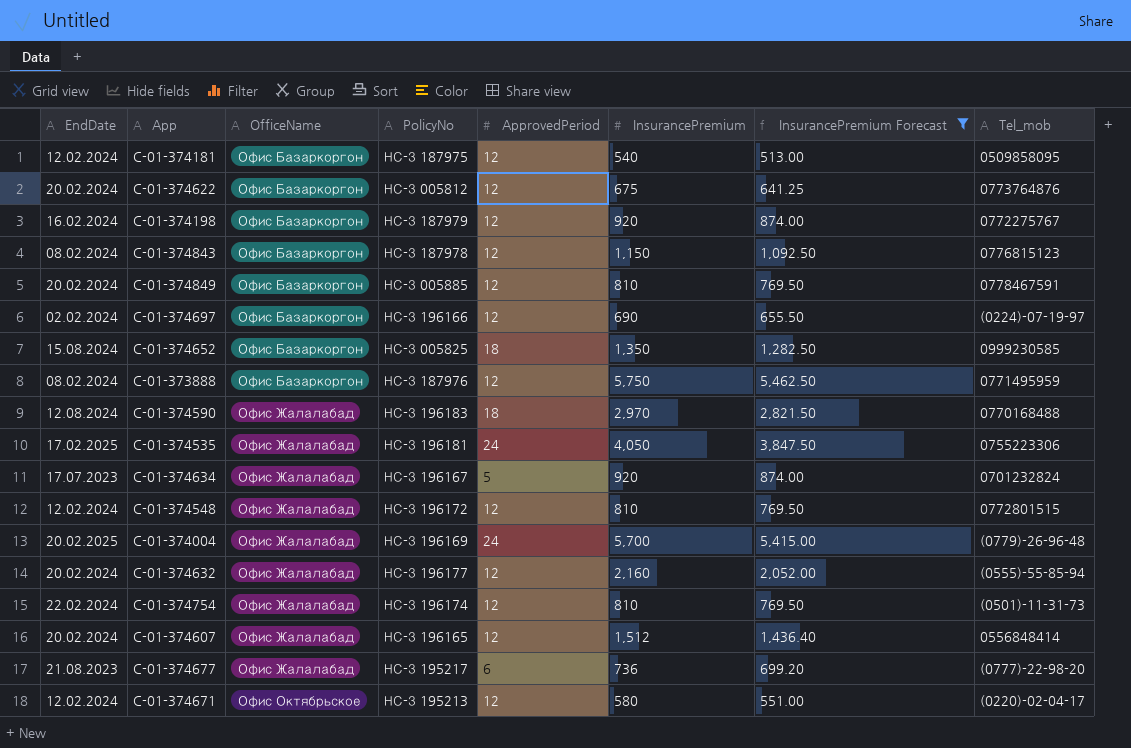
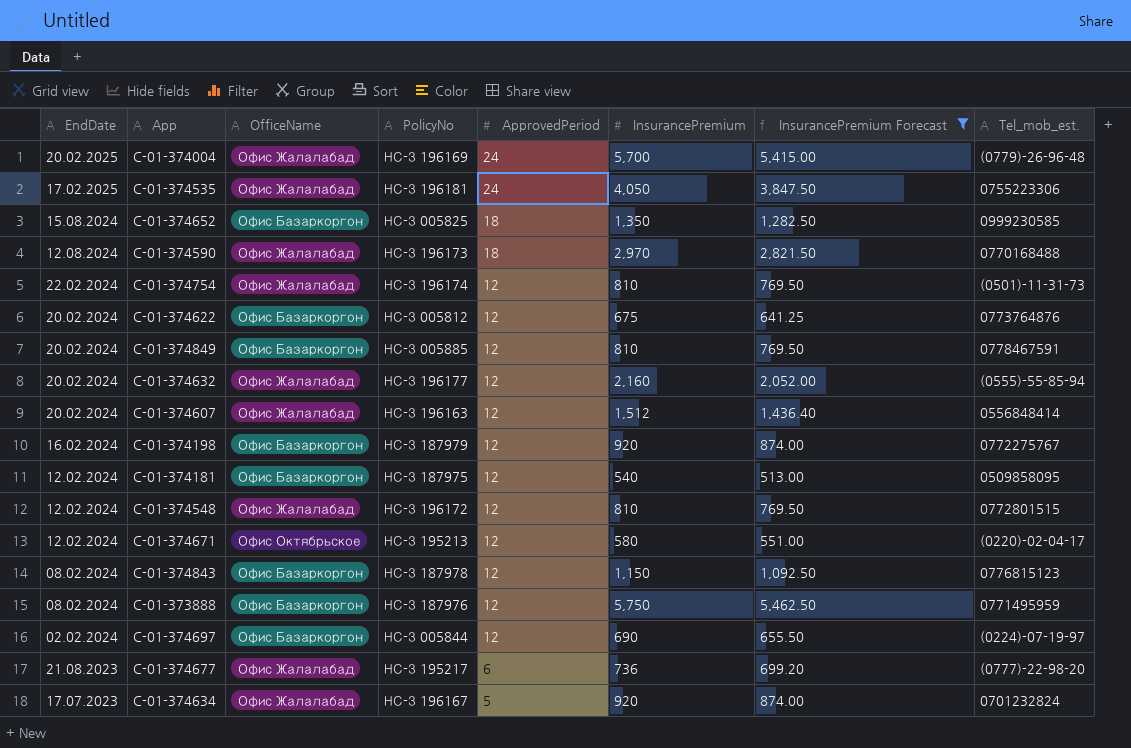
row order: OfficeName ascending -> EndDate descending
column name: Tel_mob -> Tel_mob_est.
C-01-374590 | PolicyNo: НС-З 196183 -> НС-З 196173
C-01-374607 | PolicyNo: НС-З 196165 -> НС-З 196163
C-01-374697 | PolicyNo: НС-З 196166 -> НС-З 005844

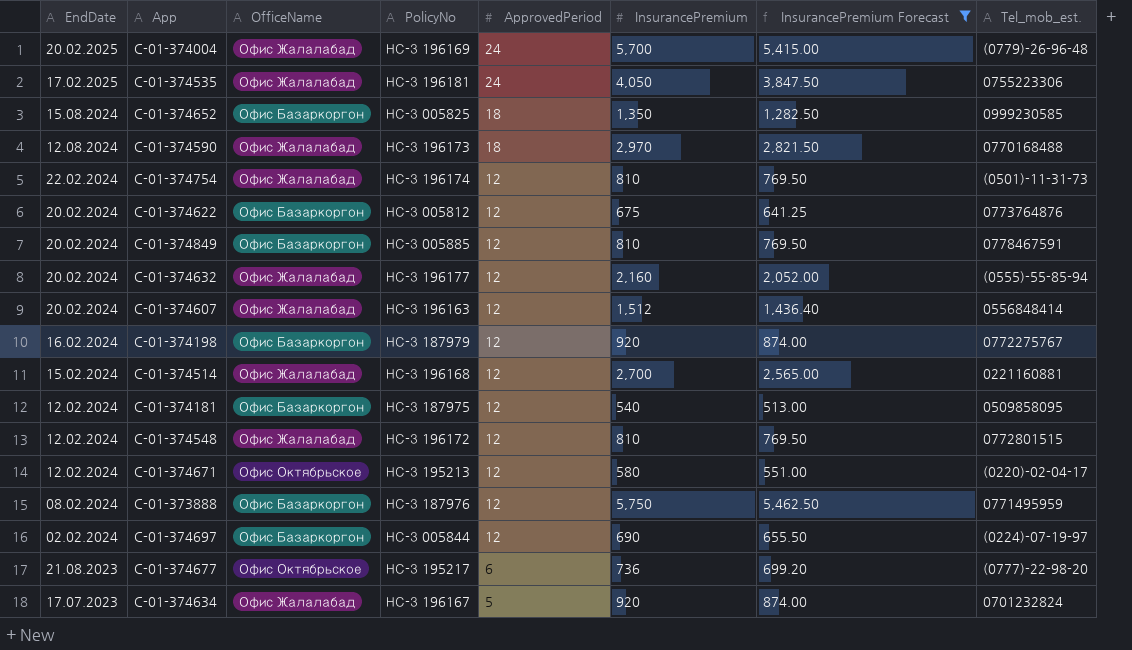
row C-01-374843: 08.02.2024 | Офис Базаркоргон | НС-З 187978 | 12 | 1,150 | 1,092.50 | 0776815123 -> none
row C-01-374514: none -> 15.02.2024 | Офис Жалалабад | НС-З 196168 | 12 | 2,700 | 2,565.00 | 0221160881
C-01-374677 | OfficeName: Офис Жалалабад -> Офис Октябрьское

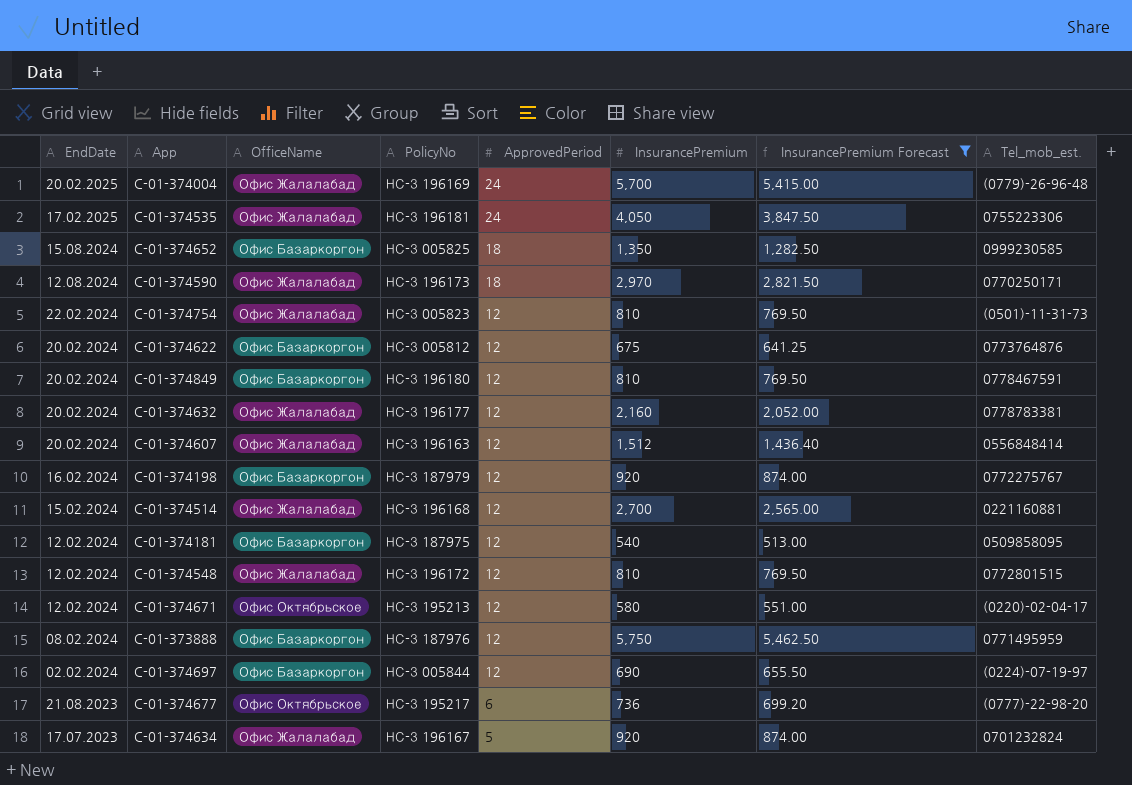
C-01-374590 | Tel_mob_est.: 0770168488 -> 0770250171
C-01-374754 | PolicyNo: НС-З 196174 -> НС-З 005823
C-01-374849 | PolicyNo: НС-З 005885 -> НС-З 196180
C-01-374632 | Tel_mob_est.: (0555)-55-85-94 -> 0778783381

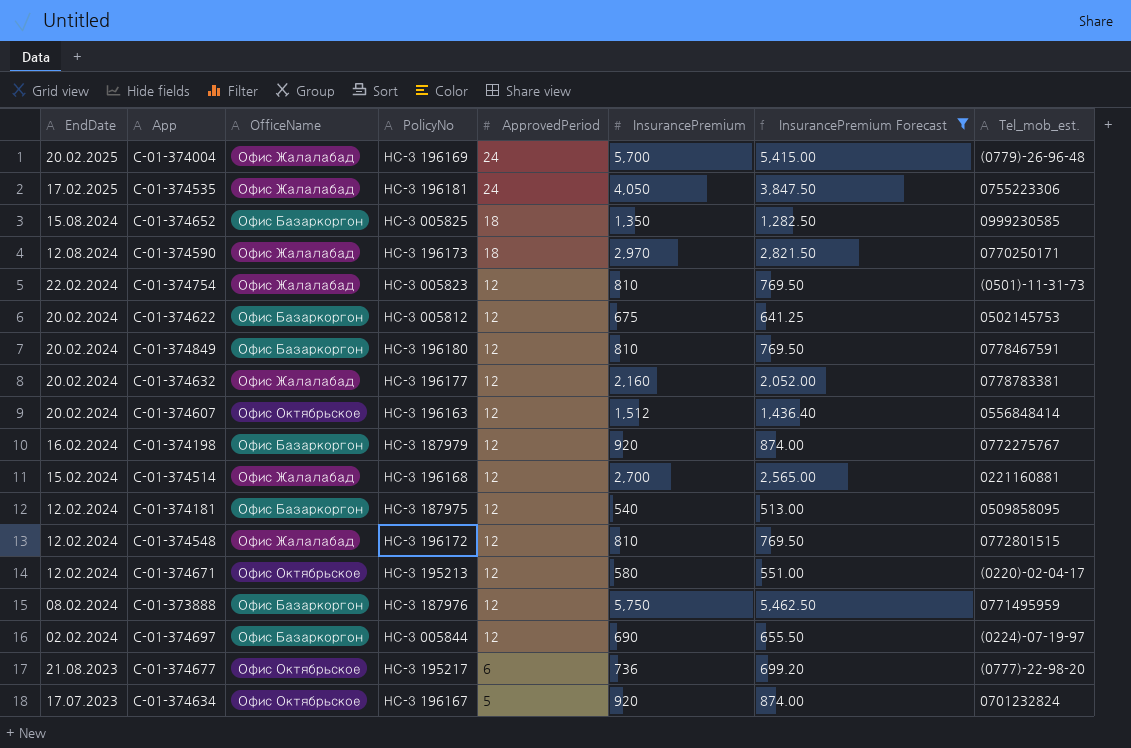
C-01-374622 | Tel_mob_est.: 0773764876 -> 0502145753
C-01-374607 | OfficeName: Офис Жалалабад -> Офис Октябрьское
C-01-374634 | OfficeName: Офис Жалалабад -> Офис Октябрьское

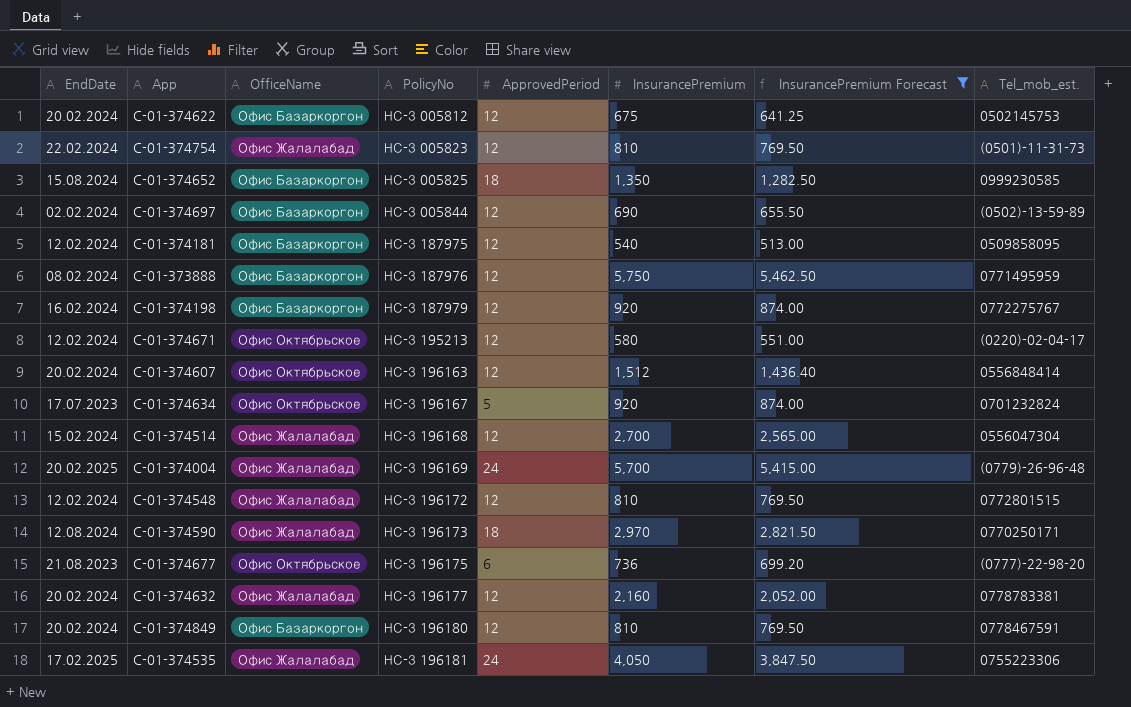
row order: EndDate descending -> PolicyNo ascending
C-01-374697 | Tel_mob_est.: (0224)-07-19-97 -> (0502)-13-59-89
C-01-374514 | Tel_mob_est.: 0221160881 -> 0556047304
C-01-374677 | PolicyNo: НС-З 195217 -> НС-З 196175

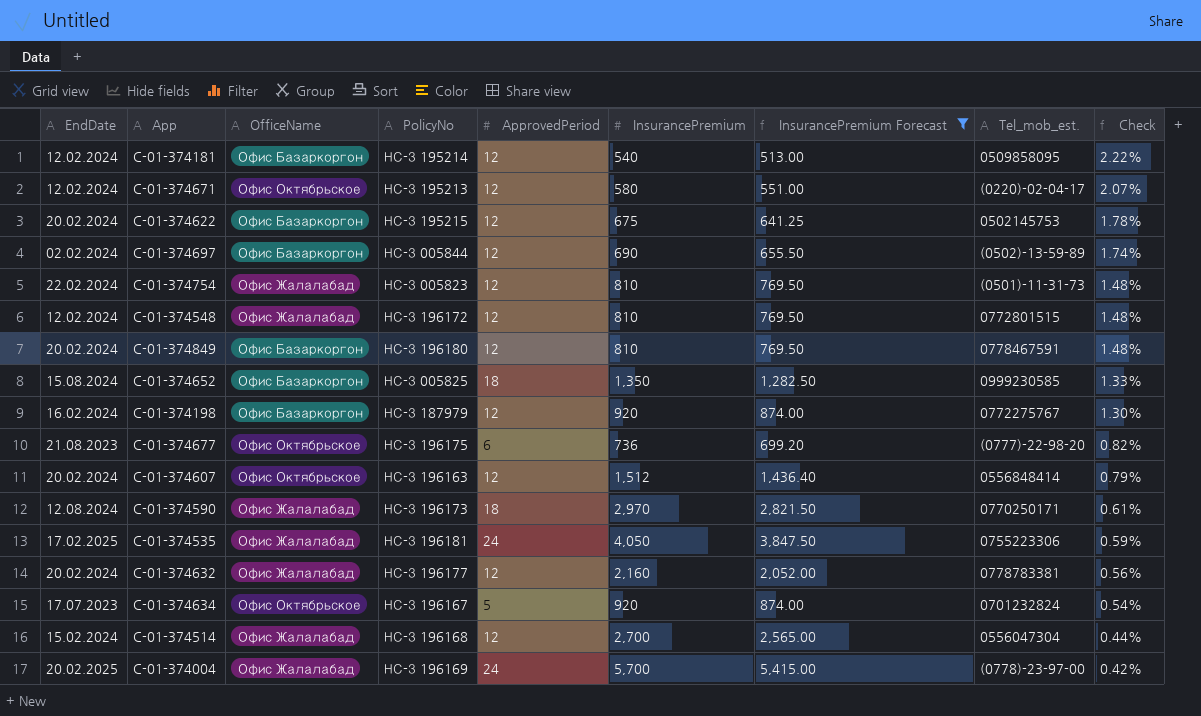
row order: PolicyNo ascending -> Check descending
column Check | formula: none -> [ApprovedPeriod] / [InsurancePremium]
row C-01-373888: 08.02.2024 | Офис Базаркоргон | НС-З 187976 | 12 | 5,750 | 5,462.50 | 0771495959 -> none
C-01-374181 | PolicyNo: НС-З 187975 -> НС-З 195214
C-01-374622 | PolicyNo: НС-З 005812 -> НС-З 195215
C-01-374004 | Tel_mob_est.: (0779)-26-96-48 -> (0778)-23-97-00

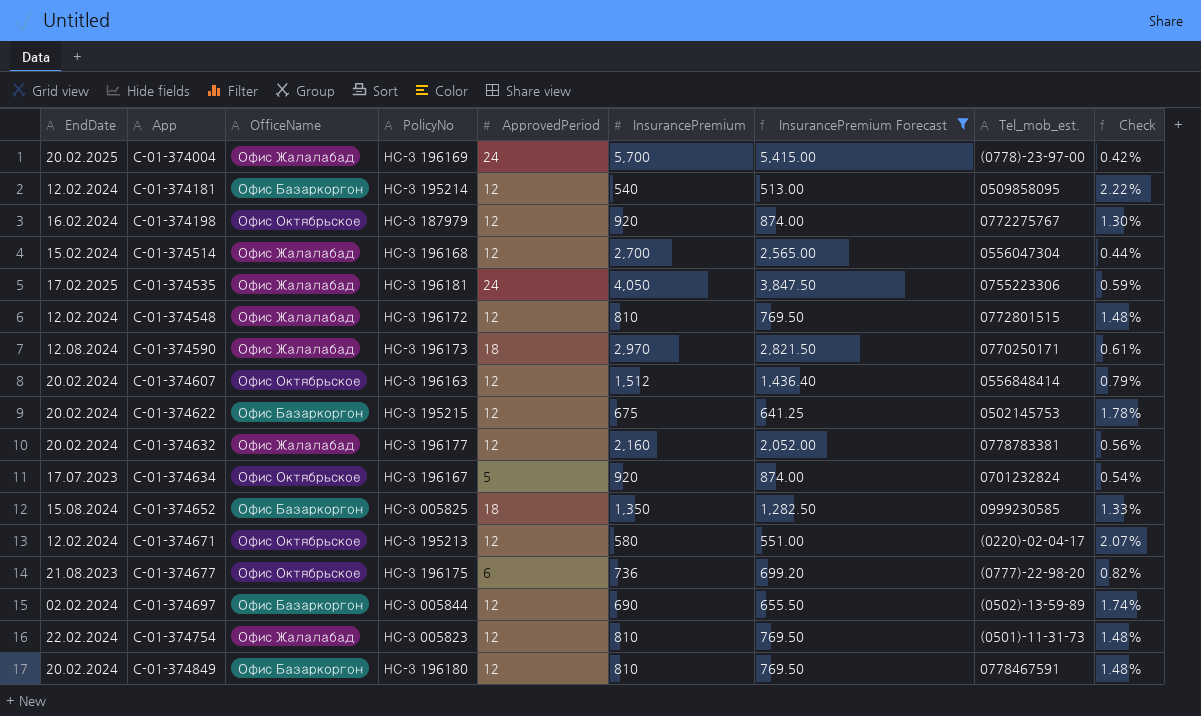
row order: Check descending -> App ascending
C-01-374198 | OfficeName: Офис Базаркоргон -> Офис Октябрьское

